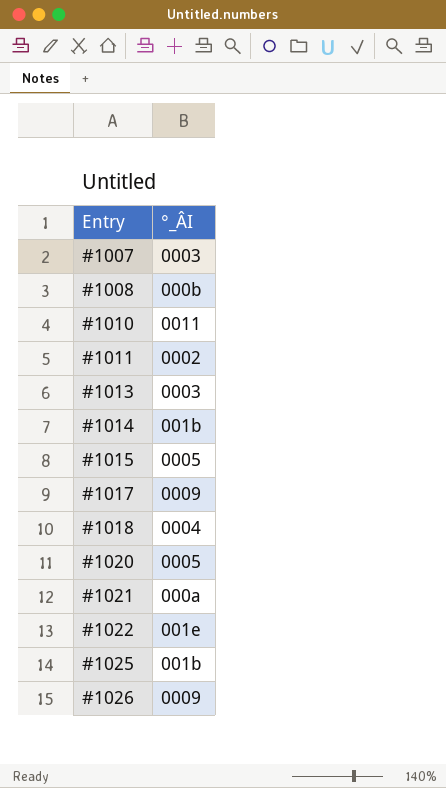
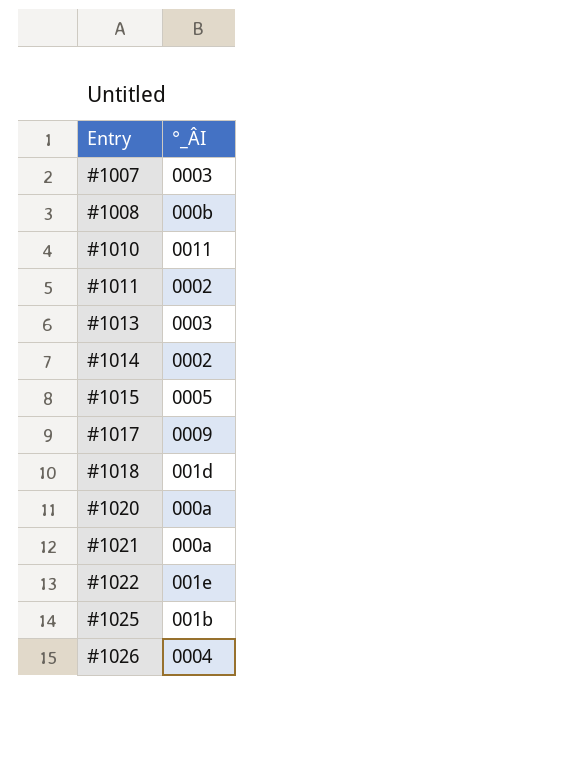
#1014 | °_ÂI: 001b -> 0002
#1018 | °_ÂI: 0004 -> 001d
#1020 | °_ÂI: 0005 -> 000a
#1026 | °_ÂI: 0009 -> 0004

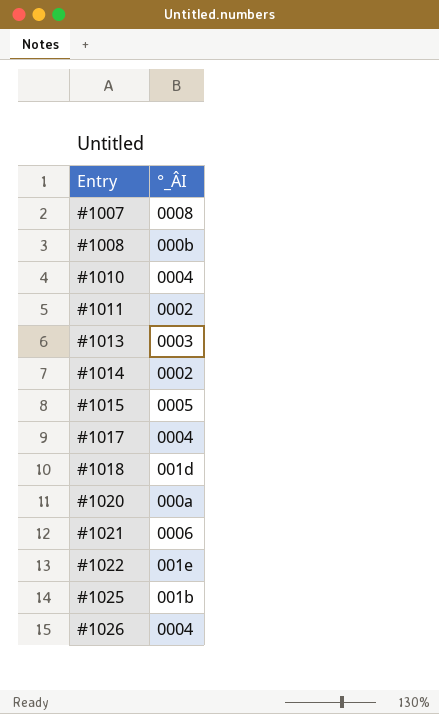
#1007 | °_ÂI: 0003 -> 0008
#1010 | °_ÂI: 0011 -> 0004
#1017 | °_ÂI: 0009 -> 0004
#1021 | °_ÂI: 000a -> 0006

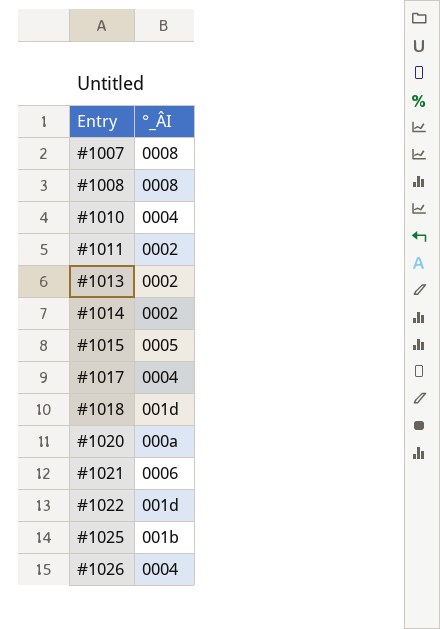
#1008 | °_ÂI: 000b -> 0008
#1013 | °_ÂI: 0003 -> 0002
#1022 | °_ÂI: 001e -> 001d

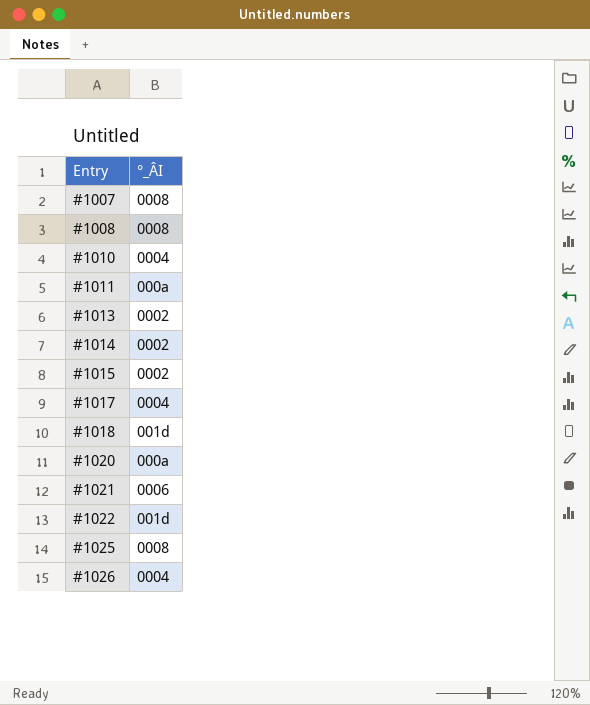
#1011 | °_ÂI: 0002 -> 000a
#1015 | °_ÂI: 0005 -> 0002
#1025 | °_ÂI: 001b -> 0008

